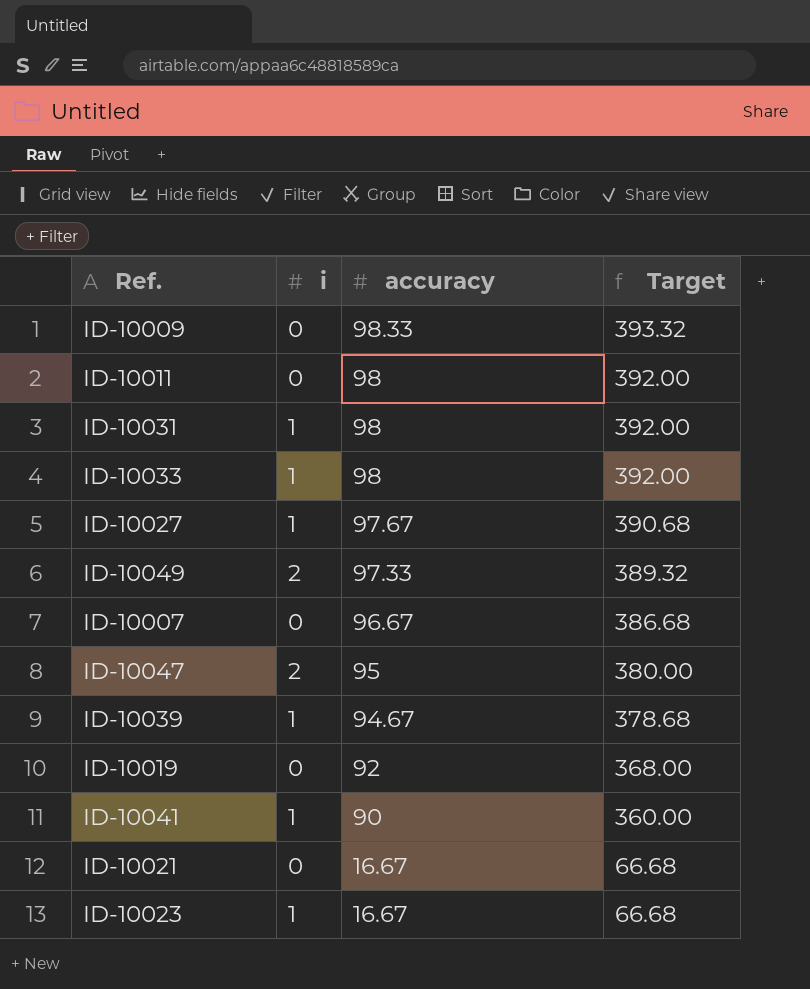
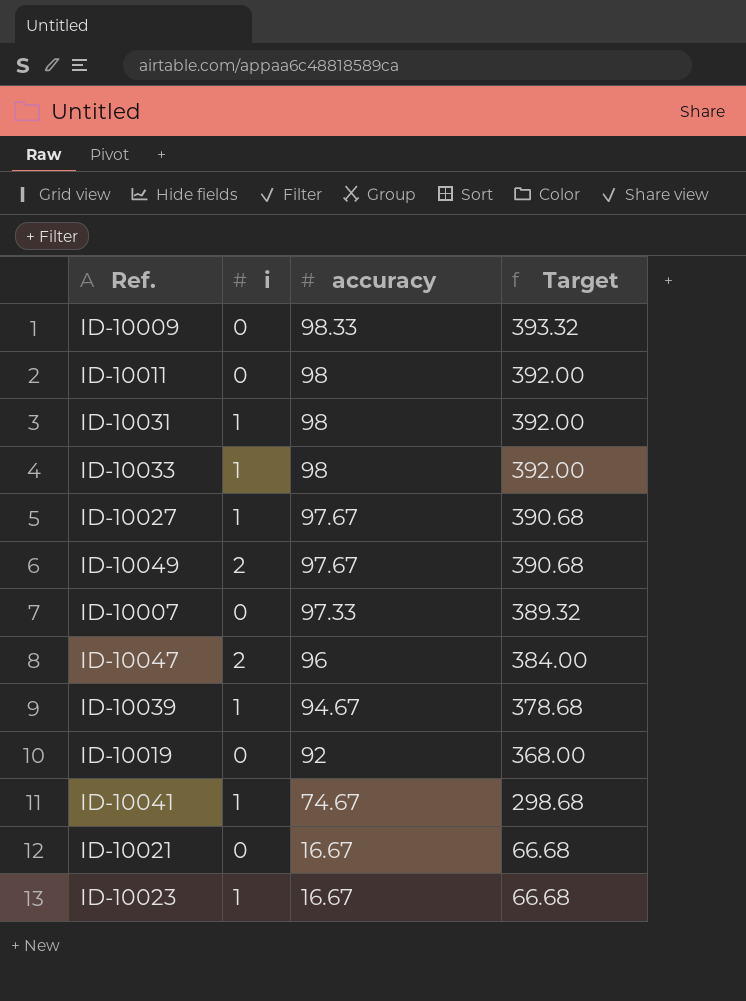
ID-10049 | accuracy: 97.33 -> 97.67
ID-10049 | Target: 389.32 -> 390.68
ID-10007 | accuracy: 96.67 -> 97.33
ID-10007 | Target: 386.68 -> 389.32
ID-10047 | accuracy: 95 -> 96
ID-10047 | Target: 380.00 -> 384.00
ID-10041 | accuracy: 90 -> 74.67
ID-10041 | Target: 360.00 -> 298.68

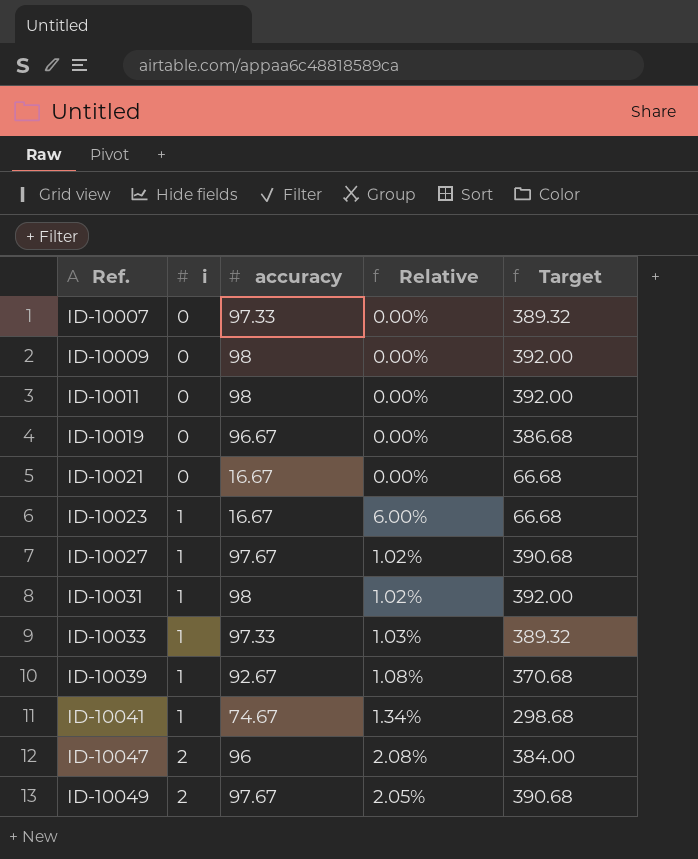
row order: accuracy descending -> Ref. ascending
column Relative | formula: none -> [i] / [accuracy]
ID-10009 | accuracy: 98.33 -> 98
ID-10009 | Target: 393.32 -> 392.00
ID-10019 | accuracy: 92 -> 96.67
ID-10019 | Target: 368.00 -> 386.68
ID-10033 | accuracy: 98 -> 97.33
ID-10033 | Target: 392.00 -> 389.32
ID-10039 | accuracy: 94.67 -> 92.67
ID-10039 | Target: 378.68 -> 370.68

